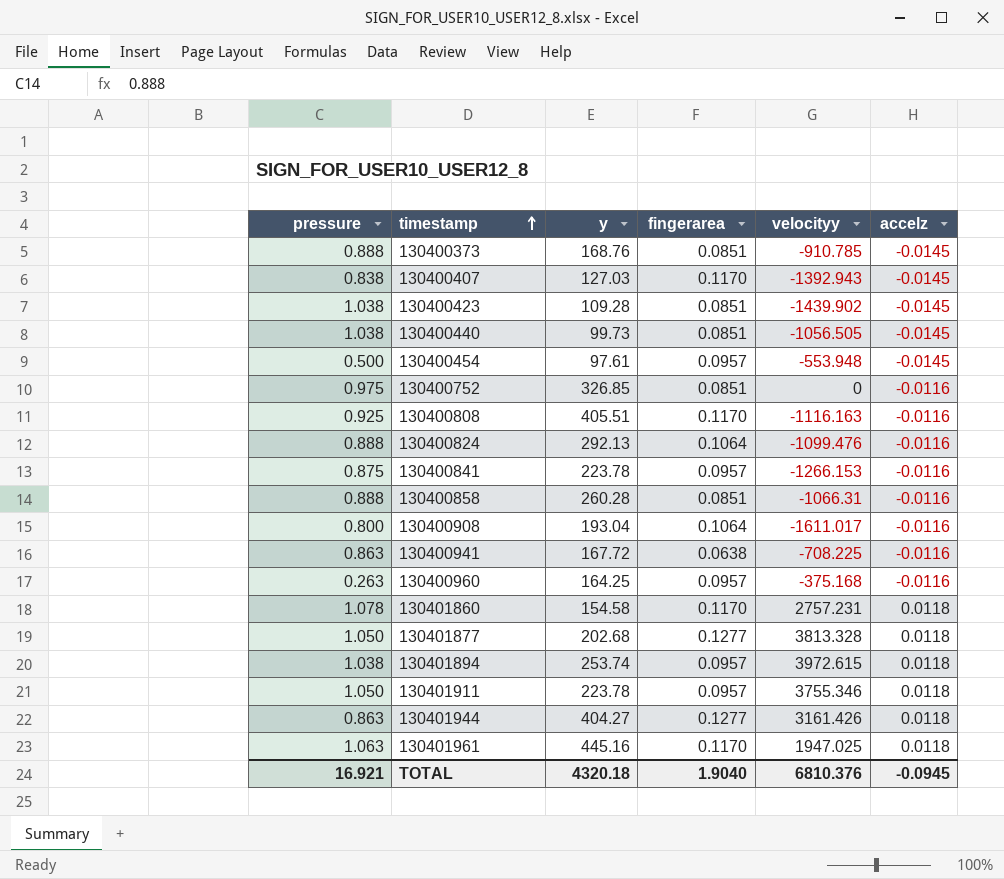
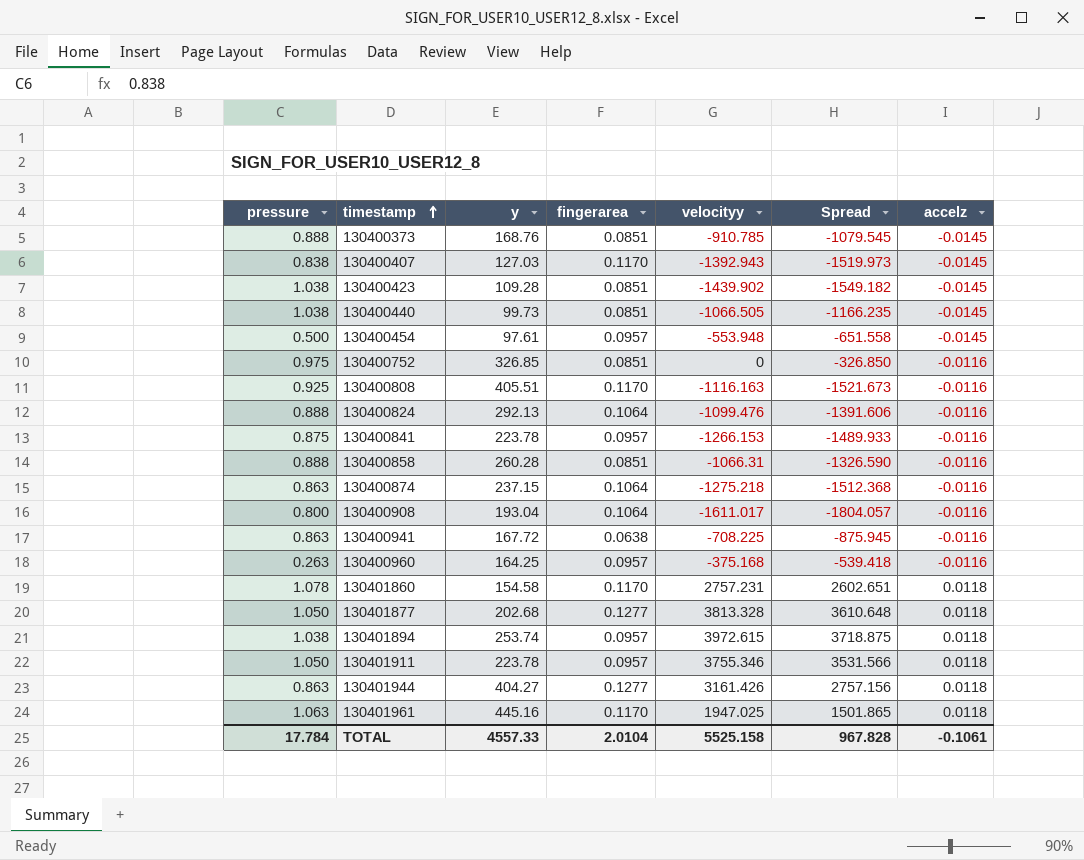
column Spread | formula: none -> [velocityy] - [y]
130400440 | velocityy: -1056.505 -> -1066.505
row 130400874: none -> 0.863 | 237.15 | 0.1064 | -1275.218 | -1512.368 | -0.0116
TOTAL | pressure: 16.921 -> 17.784
TOTAL | y: 4320.18 -> 4557.33
TOTAL | fingerarea: 1.9040 -> 2.0104
TOTAL | velocityy: 6810.376 -> 5525.158
TOTAL | accelz: -0.0945 -> -0.1061

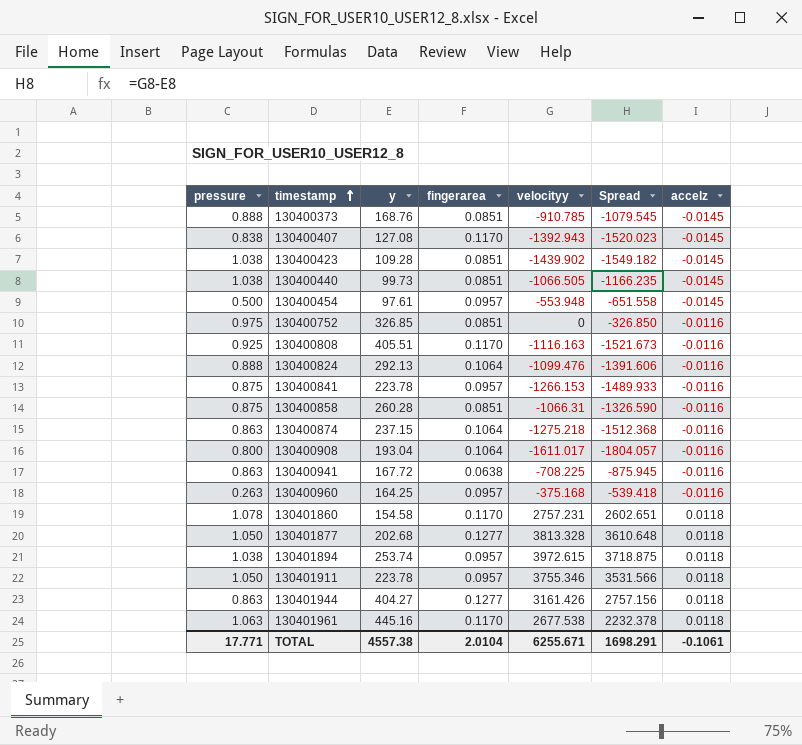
130400407 | y: 127.03 -> 127.08
130400407 | Spread: -1519.973 -> -1520.023
130400858 | pressure: 0.888 -> 0.875
130401961 | velocityy: 1947.025 -> 2677.538
130401961 | Spread: 1501.865 -> 2232.378
TOTAL | pressure: 17.784 -> 17.771
TOTAL | y: 4557.33 -> 4557.38
TOTAL | velocityy: 5525.158 -> 6255.671
TOTAL | Spread: 967.828 -> 1698.291

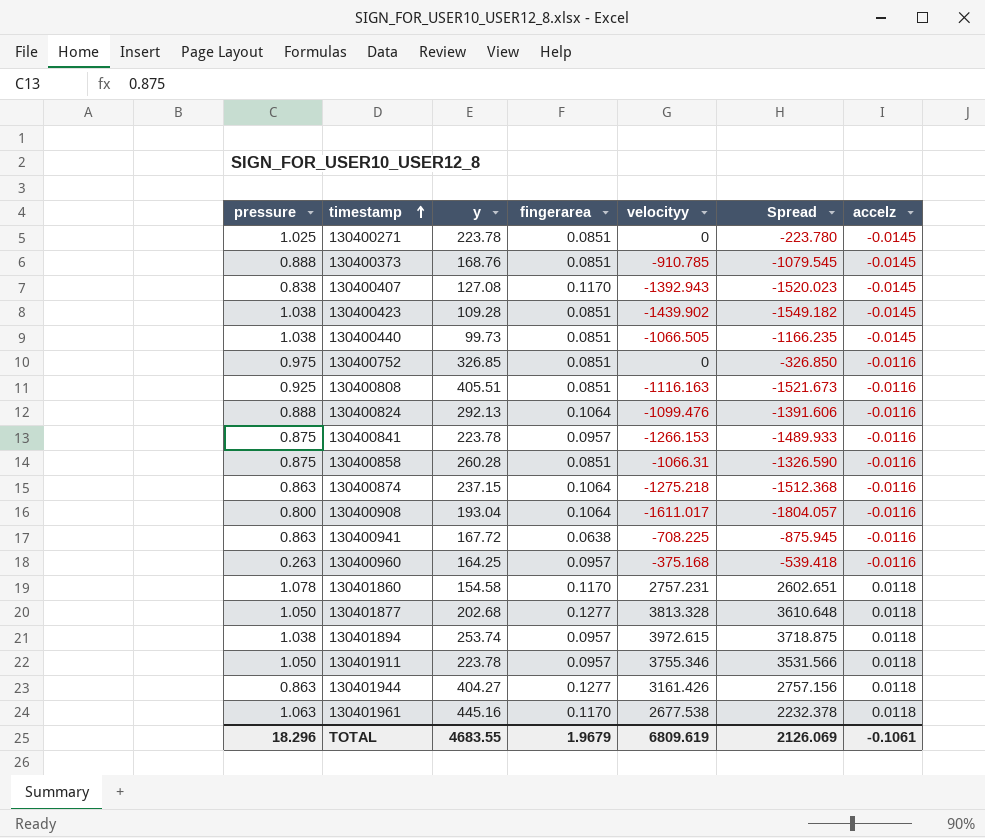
row 130400454: 0.500 | 97.61 | 0.0957 | -553.948 | -651.558 | -0.0145 -> none
row 130400271: none -> 1.025 | 223.78 | 0.0851 | 0 | -223.780 | -0.0145
130400808 | fingerarea: 0.1170 -> 0.0851
TOTAL | pressure: 17.771 -> 18.296
TOTAL | y: 4557.38 -> 4683.55
TOTAL | fingerarea: 2.0104 -> 1.9679
TOTAL | velocityy: 6255.671 -> 6809.619
TOTAL | Spread: 1698.291 -> 2126.069

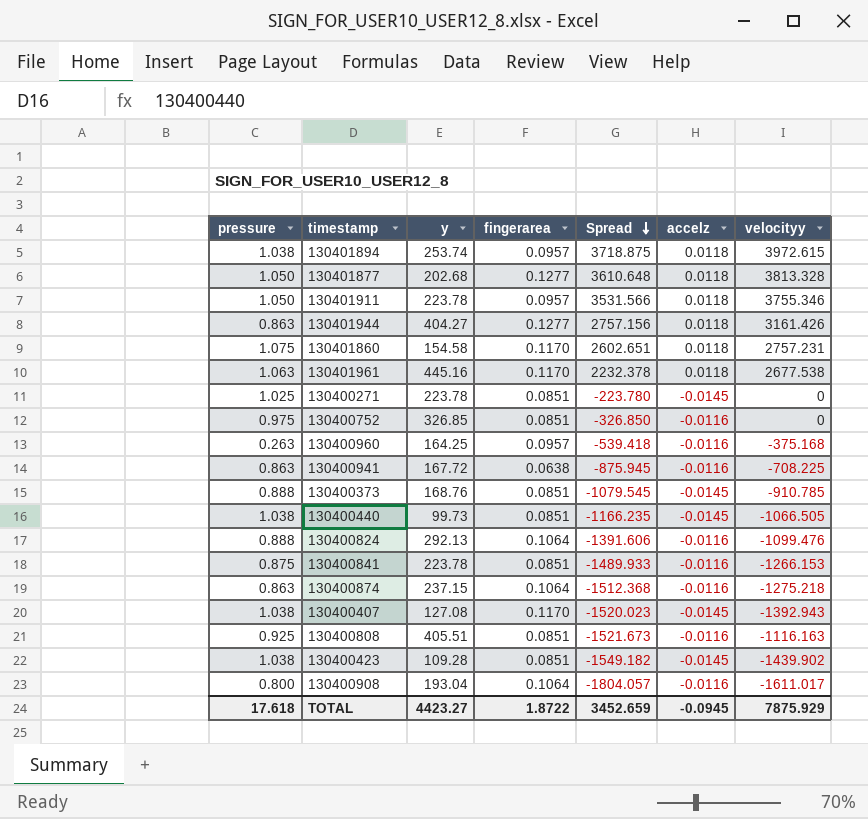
row order: timestamp ascending -> Spread descending
column velocityy | position: 5 -> 7
row 130400858: 0.875 | 260.28 | 0.0851 | -1066.31 | -1326.590 | -0.0116 -> none
130401860 | pressure: 1.078 -> 1.075
130400841 | fingerarea: 0.0957 -> 0.0851
130400407 | pressure: 0.838 -> 1.038
TOTAL | pressure: 18.296 -> 17.618
TOTAL | y: 4683.55 -> 4423.27
TOTAL | fingerarea: 1.9679 -> 1.8722
TOTAL | Spread: 2126.069 -> 3452.659
TOTAL | accelz: -0.1061 -> -0.0945
TOTAL | velocityy: 6809.619 -> 7875.929

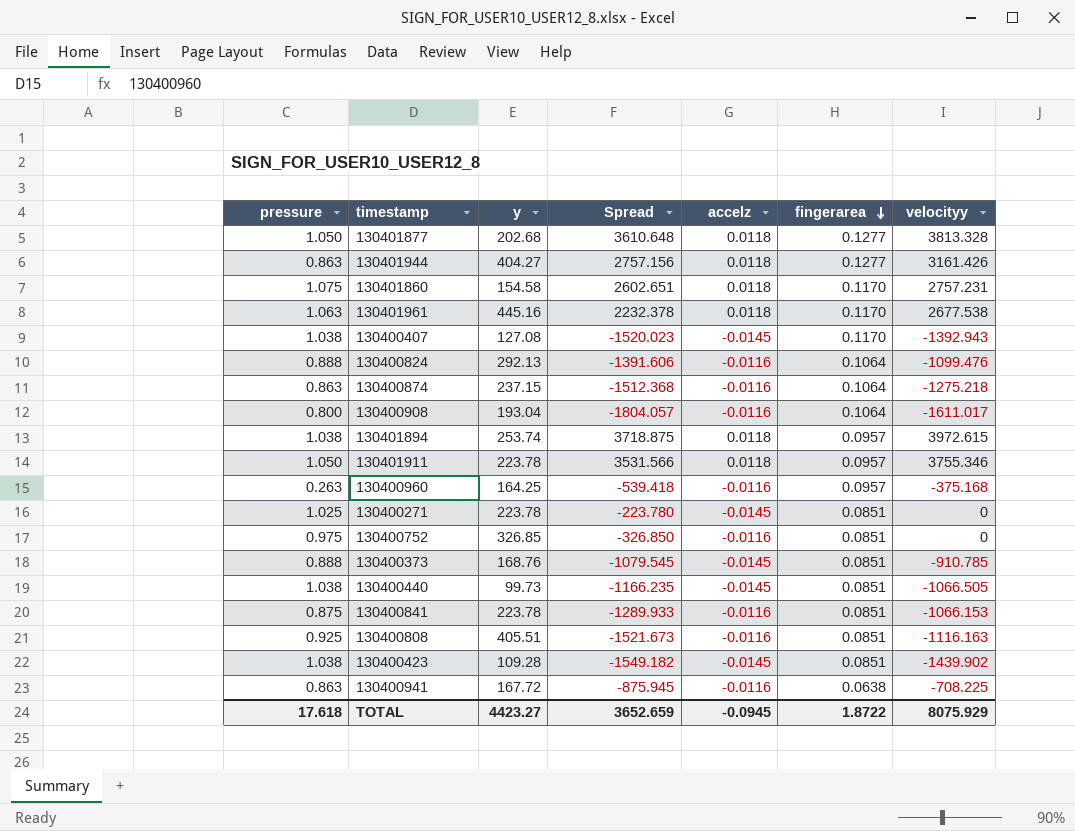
row order: Spread descending -> fingerarea descending
column fingerarea | position: 4 -> 6
130400841 | Spread: -1489.933 -> -1289.933
130400841 | velocityy: -1266.153 -> -1066.153
TOTAL | Spread: 3452.659 -> 3652.659
TOTAL | velocityy: 7875.929 -> 8075.929

